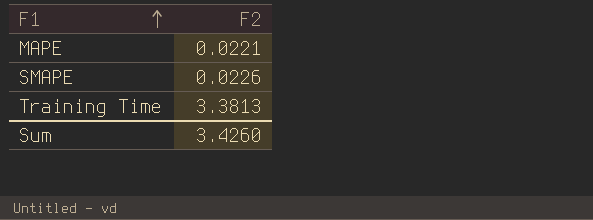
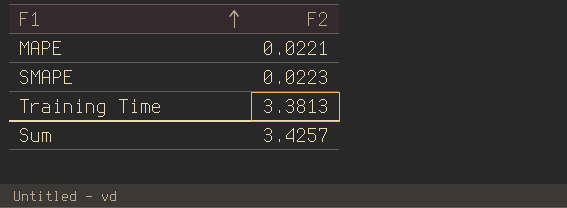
SMAPE | F2: 0.0226 -> 0.0223
Sum | F2: 3.4260 -> 3.4257

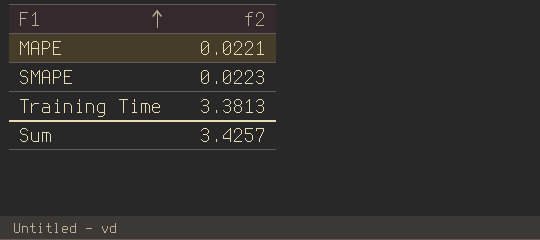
column name: F2 -> f2

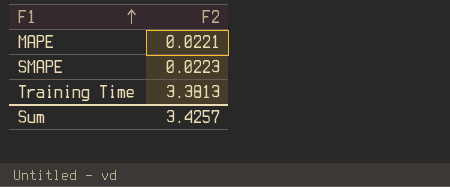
column name: f2 -> F2

